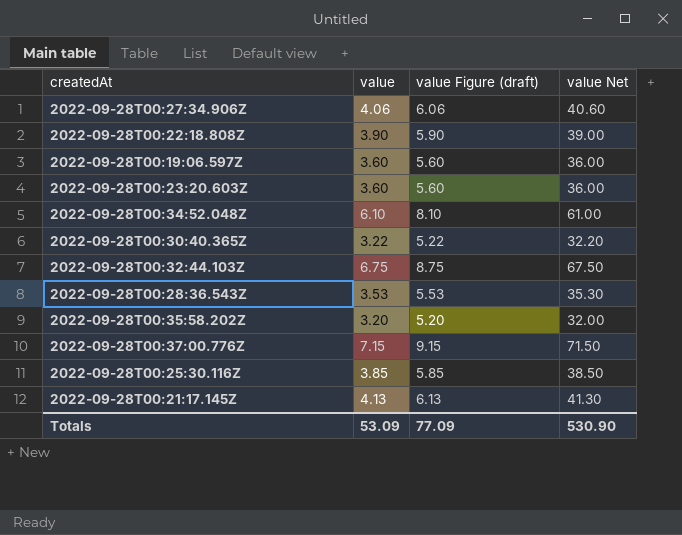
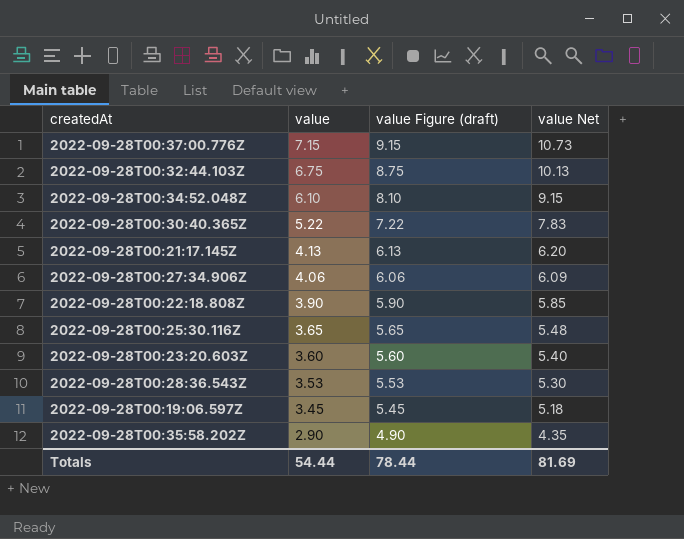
row order: none -> value descending
column value Net | formula: [value] * 10 -> [value] * 1.5
2022-09-28T00:30:40.365Z | value: 3.22 -> 5.22
2022-09-28T00:30:40.365Z | value Figure (draft): 5.22 -> 7.22
2022-09-28T00:25:30.116Z | value: 3.85 -> 3.65
2022-09-28T00:25:30.116Z | value Figure (draft): 5.85 -> 5.65
2022-09-28T00:19:06.597Z | value: 3.60 -> 3.45
2022-09-28T00:19:06.597Z | value Figure (draft): 5.60 -> 5.45
2022-09-28T00:35:58.202Z | value: 3.20 -> 2.90
2022-09-28T00:35:58.202Z | value Figure (draft): 5.20 -> 4.90
Totals | value: 53.09 -> 54.44
Totals | value Figure (draft): 77.09 -> 78.44
Totals | value Net: 530.90 -> 81.69

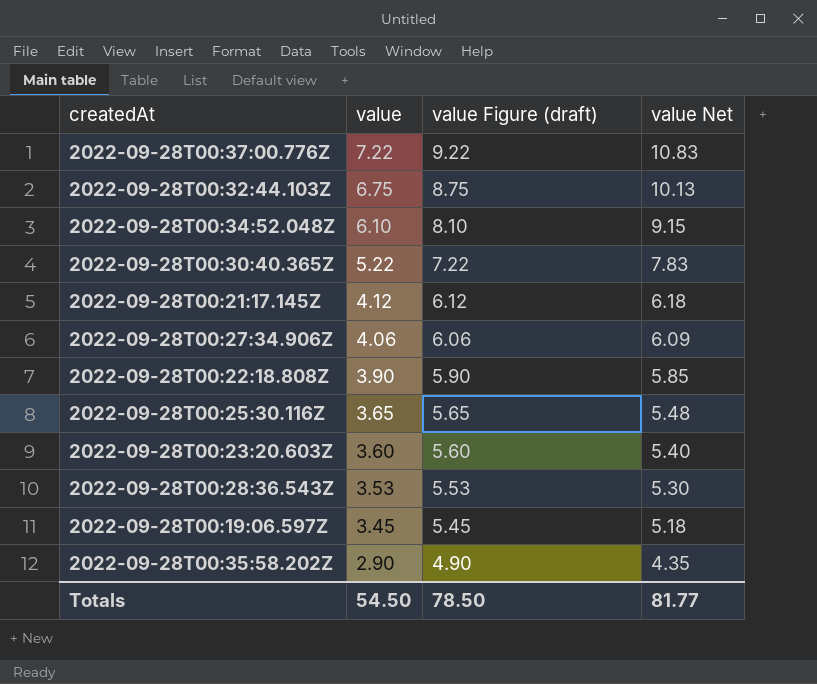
2022-09-28T00:37:00.776Z | value: 7.15 -> 7.22
2022-09-28T00:37:00.776Z | value Figure (draft): 9.15 -> 9.22
2022-09-28T00:37:00.776Z | value Net: 10.73 -> 10.83
2022-09-28T00:21:17.145Z | value: 4.13 -> 4.12
2022-09-28T00:21:17.145Z | value Figure (draft): 6.13 -> 6.12
2022-09-28T00:21:17.145Z | value Net: 6.20 -> 6.18
Totals | value: 54.44 -> 54.50
Totals | value Figure (draft): 78.44 -> 78.50
Totals | value Net: 81.69 -> 81.77

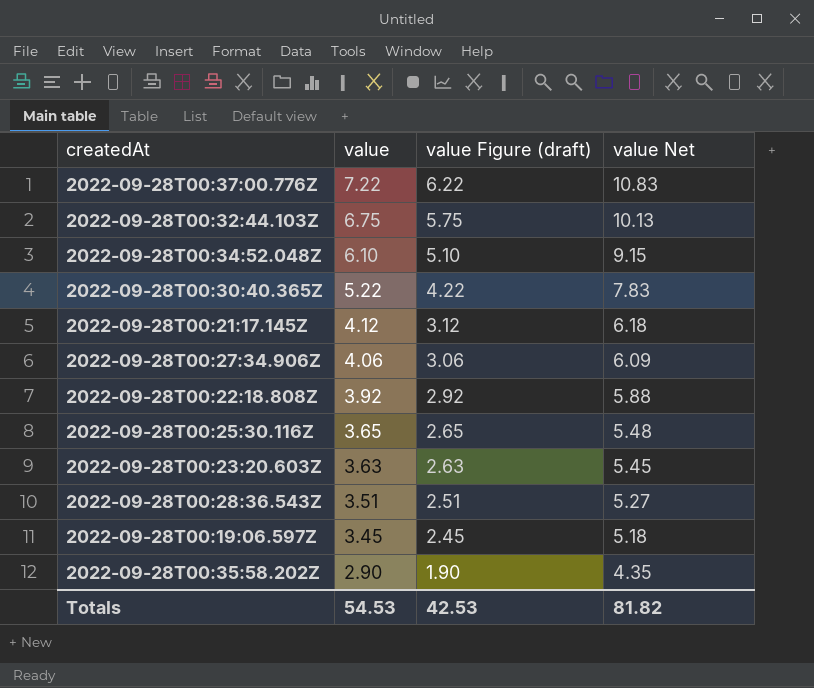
column value Figure (draft) | formula: [value] + 2 -> [value] - 1
2022-09-28T00:22:18.808Z | value: 3.90 -> 3.92
2022-09-28T00:22:18.808Z | value Net: 5.85 -> 5.88
2022-09-28T00:23:20.603Z | value: 3.60 -> 3.63
2022-09-28T00:23:20.603Z | value Net: 5.40 -> 5.45
2022-09-28T00:28:36.543Z | value: 3.53 -> 3.51
2022-09-28T00:28:36.543Z | value Net: 5.30 -> 5.27
Totals | value: 54.50 -> 54.53
Totals | value Figure (draft): 78.50 -> 42.53
Totals | value Net: 81.77 -> 81.82

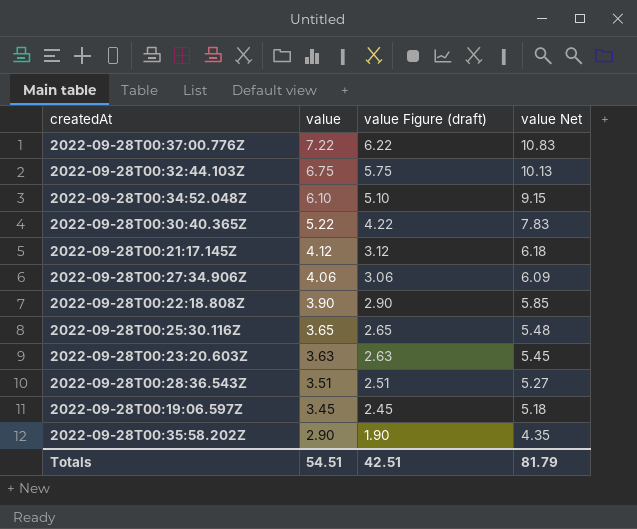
2022-09-28T00:22:18.808Z | value: 3.92 -> 3.90
2022-09-28T00:22:18.808Z | value Figure (draft): 2.92 -> 2.90
2022-09-28T00:22:18.808Z | value Net: 5.88 -> 5.85
Totals | value: 54.53 -> 54.51
Totals | value Figure (draft): 42.53 -> 42.51
Totals | value Net: 81.82 -> 81.79

